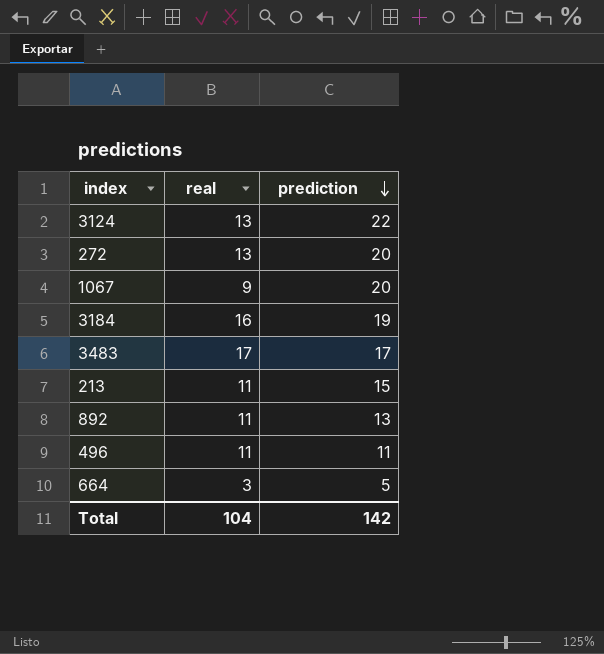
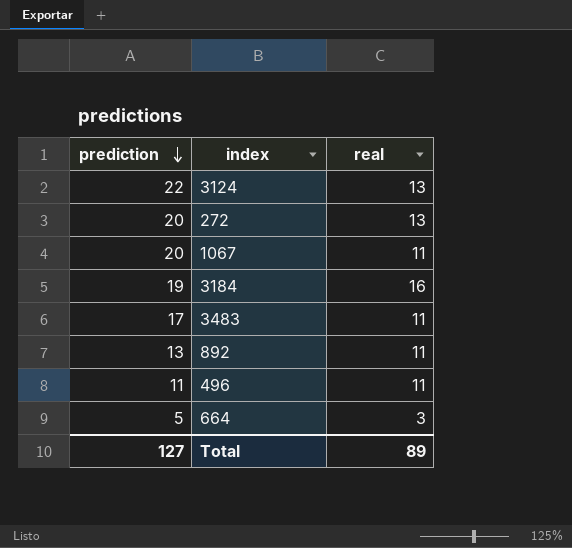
column prediction | position: 3 -> 1
row 213: 11 | 15 -> none
1067 | real: 9 -> 11
3483 | real: 17 -> 11
Total | prediction: 142 -> 127
Total | real: 104 -> 89

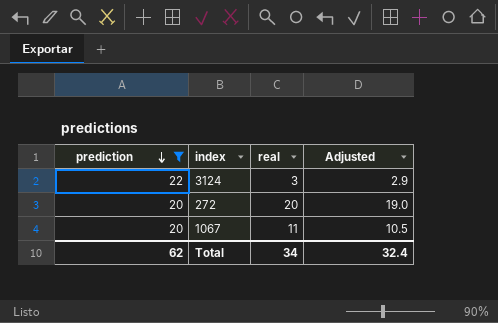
filter: none -> prediction >= 20
column Adjusted | formula: none -> [real] * 0.95
3124 | real: 13 -> 3
272 | real: 13 -> 20
Total | prediction: 127 -> 62
Total | real: 89 -> 34

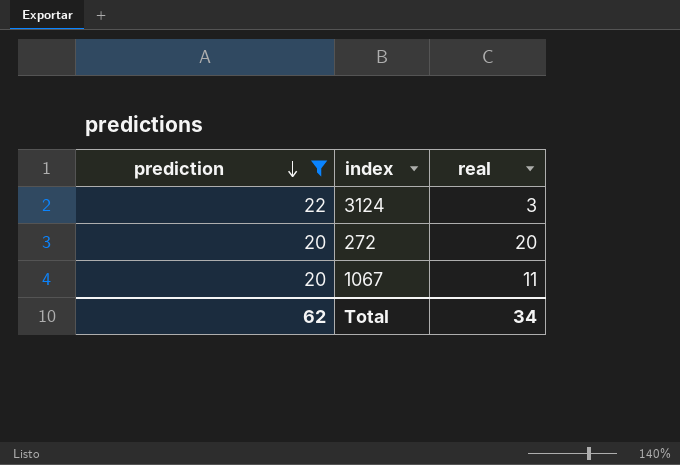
column Adjusted | formula: [real] * 0.95 -> none

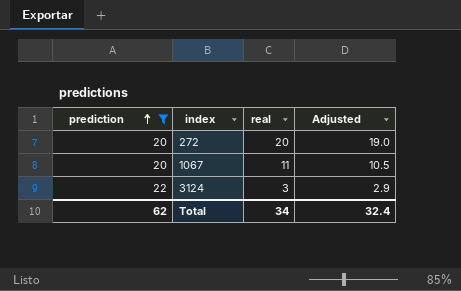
row order: prediction descending -> prediction ascending
column Adjusted | formula: none -> [real] * 0.95

